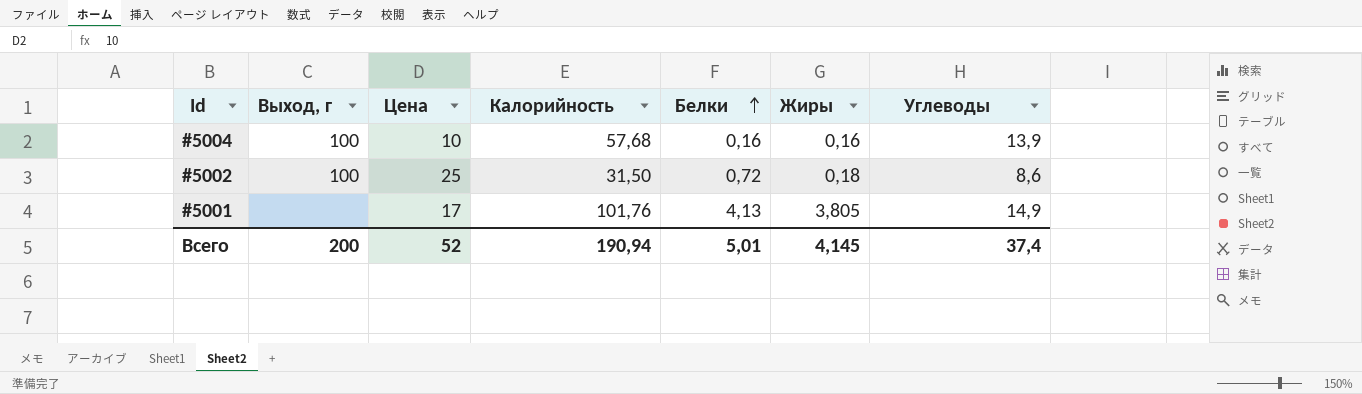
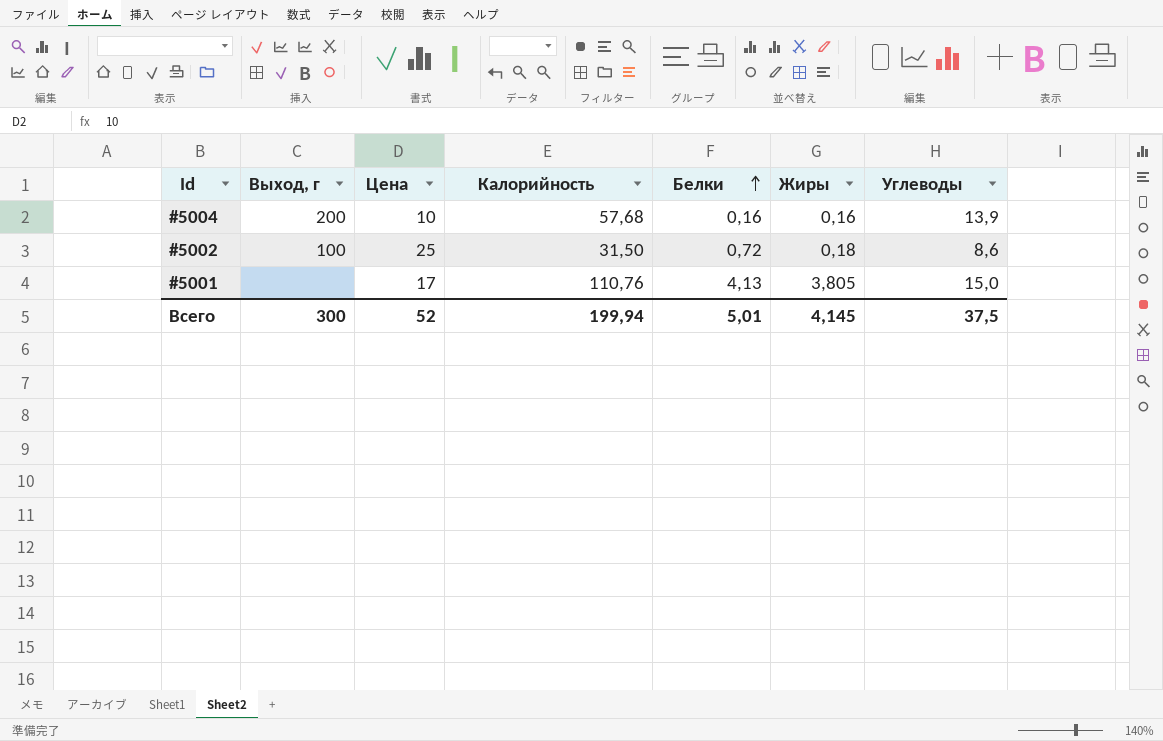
#5004 | Выход, г: 100 -> 200
#5001 | Калорийность: 101,76 -> 110,76
#5001 | Углеводы: 14,9 -> 15,0
Всего | Выход, г: 200 -> 300
Всего | Калорийность: 190,94 -> 199,94
Всего | Углеводы: 37,4 -> 37,5

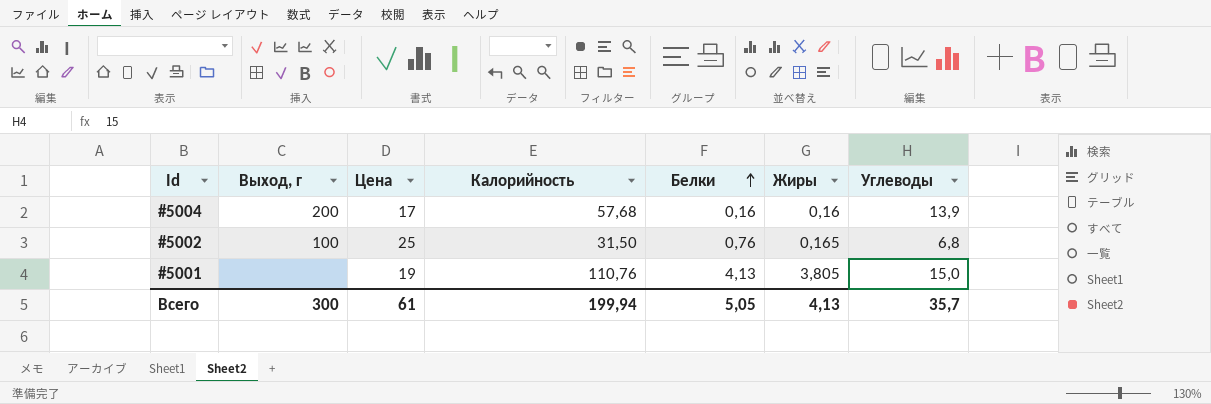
#5004 | Цена: 10 -> 17
#5002 | Белки: 0,72 -> 0,76
#5002 | Жиры: 0,18 -> 0,165
#5002 | Углеводы: 8,6 -> 6,8
#5001 | Цена: 17 -> 19
Всего | Цена: 52 -> 61
Всего | Белки: 5,01 -> 5,05
Всего | Жиры: 4,145 -> 4,13
Всего | Углеводы: 37,5 -> 35,7

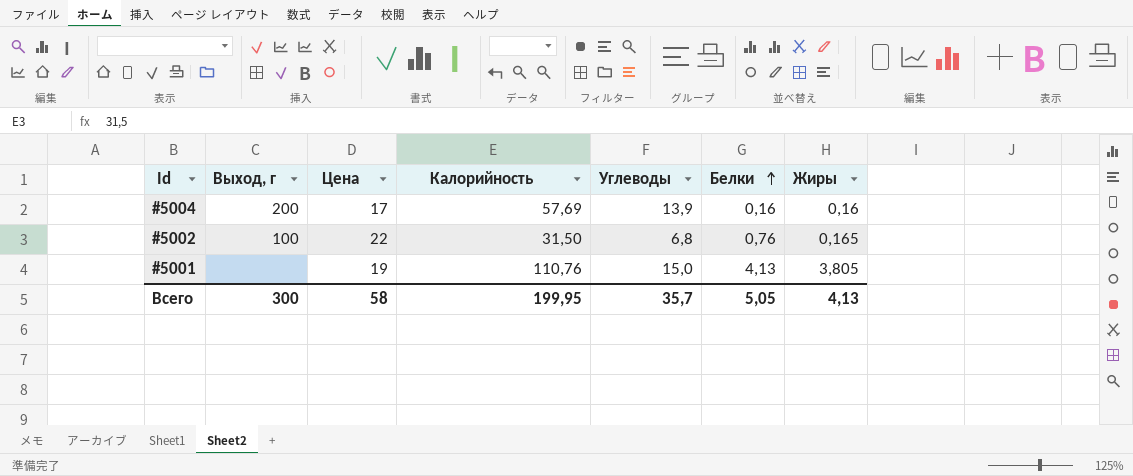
column Углеводы | position: 7 -> 5
#5004 | Калорийность: 57,68 -> 57,69
#5002 | Цена: 25 -> 22
Всего | Цена: 61 -> 58
Всего | Калорийность: 199,94 -> 199,95

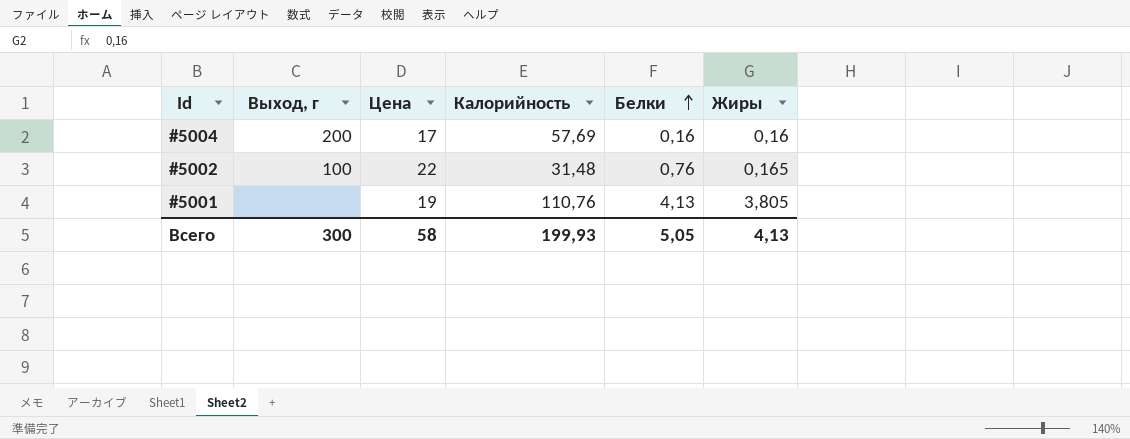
column Углеводы | position: 5 -> none
#5002 | Калорийность: 31,50 -> 31,48
Всего | Калорийность: 199,95 -> 199,93

